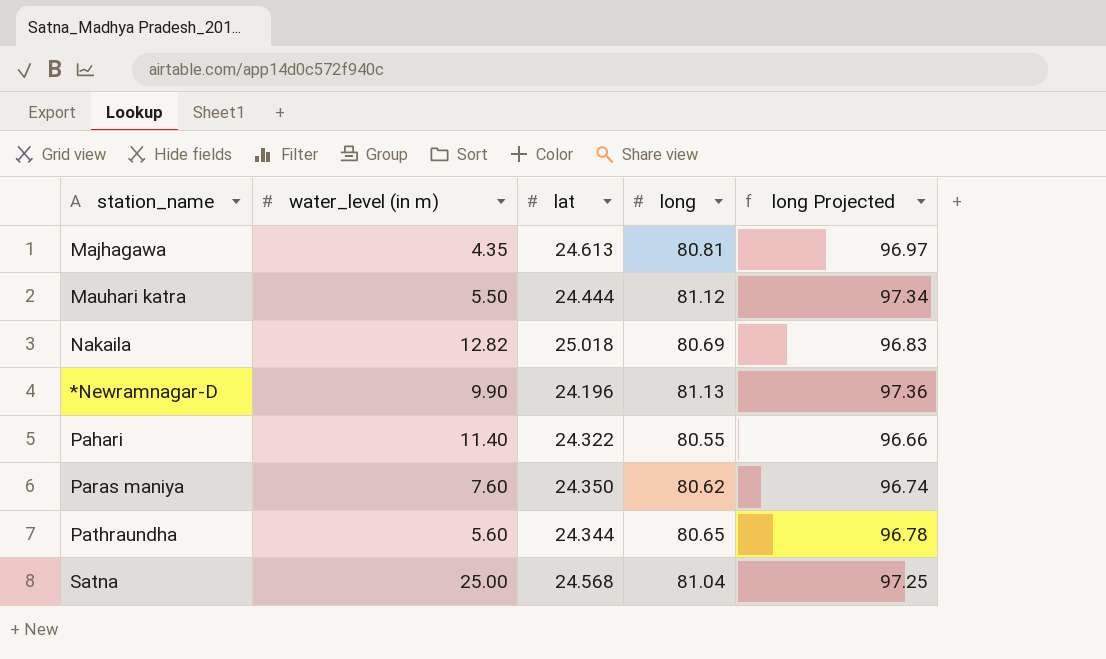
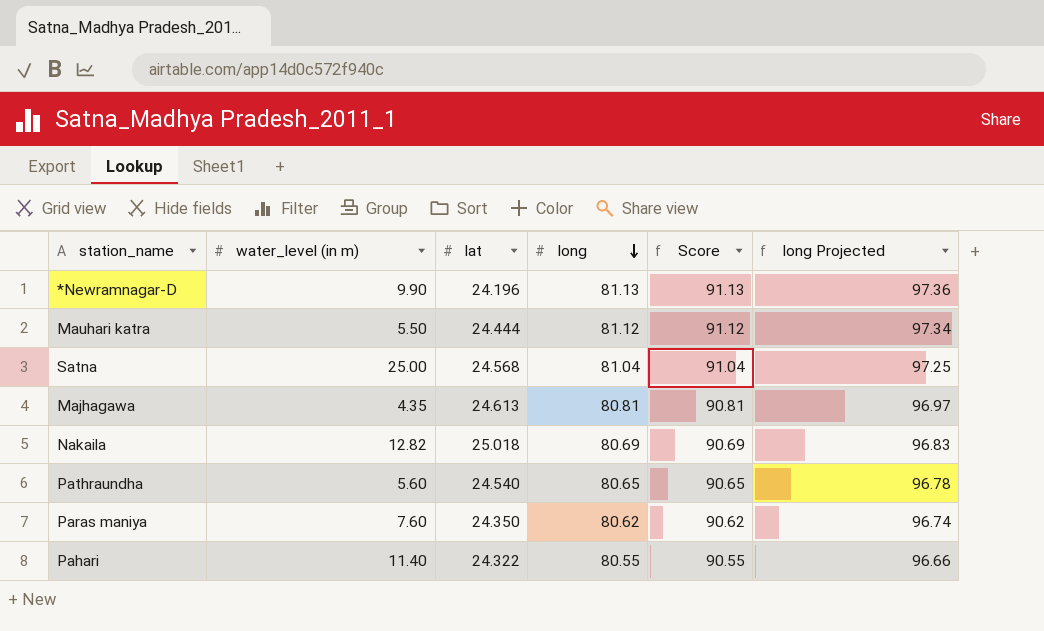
row order: none -> long descending
column Score | formula: none -> [long] + 10
Pathraundha | lat: 24.344 -> 24.540

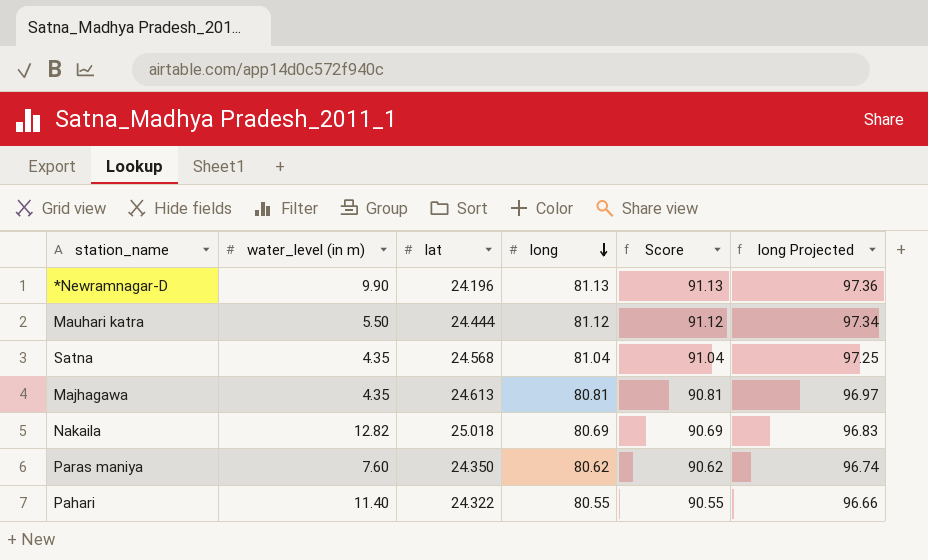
row Pathraundha: 5.60 | 24.540 | 80.65 | 90.65 | 96.78 -> none
Satna | water_level (in m): 25.00 -> 4.35

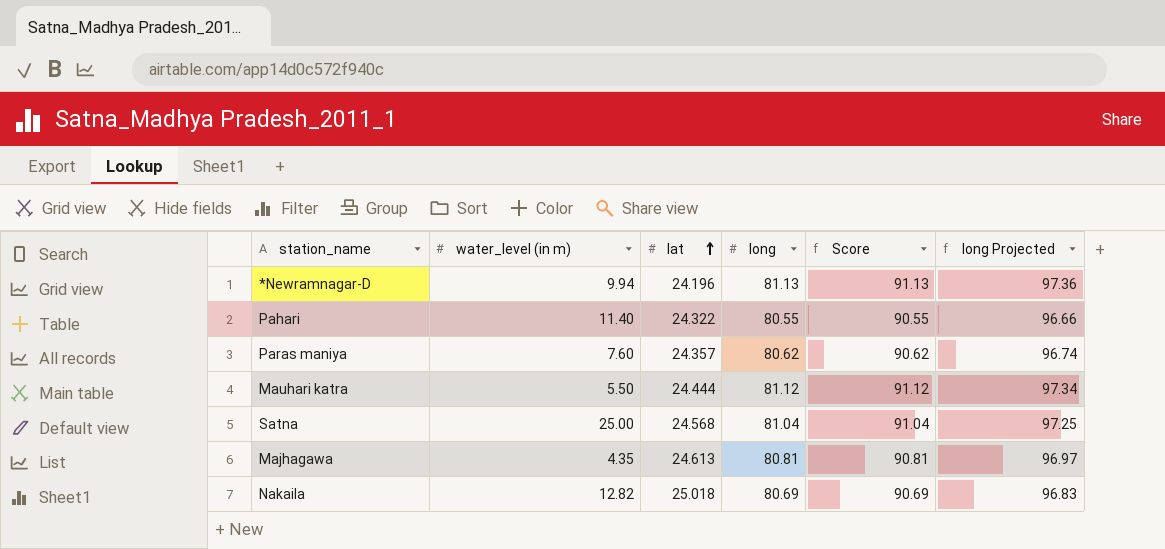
row order: long descending -> lat ascending
*Newramnagar-D | water_level (in m): 9.90 -> 9.94
Paras maniya | lat: 24.350 -> 24.357
Satna | water_level (in m): 4.35 -> 25.00

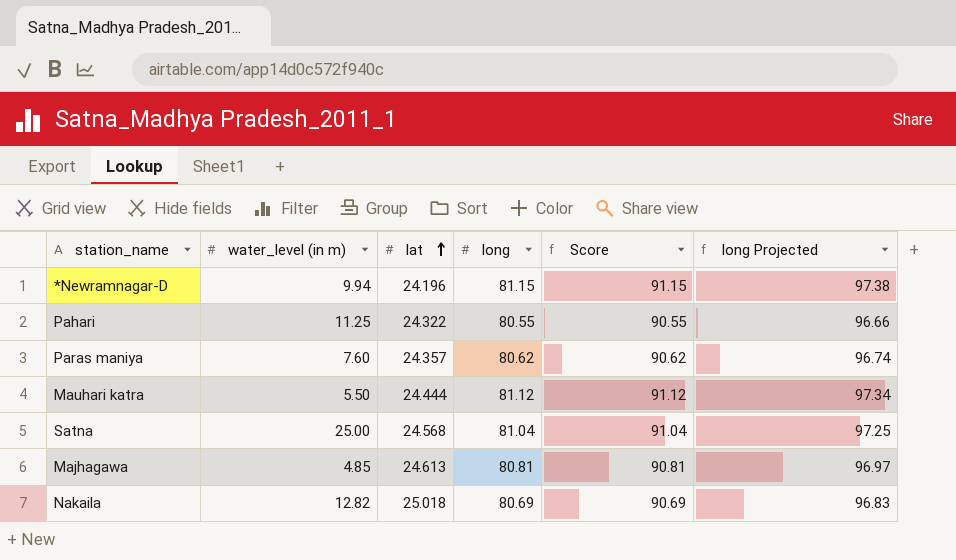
*Newramnagar-D | long: 81.13 -> 81.15
*Newramnagar-D | Score: 91.13 -> 91.15
*Newramnagar-D | long Projected: 97.36 -> 97.38
Pahari | water_level (in m): 11.40 -> 11.25
Majhagawa | water_level (in m): 4.35 -> 4.85

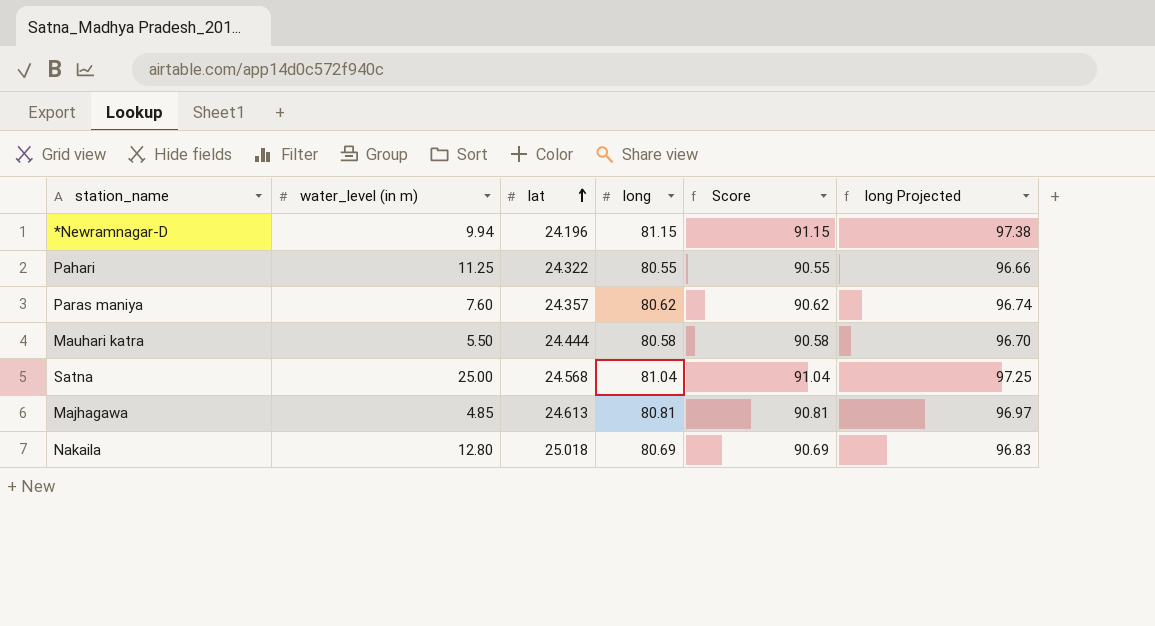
Mauhari katra | long: 81.12 -> 80.58
Mauhari katra | Score: 91.12 -> 90.58
Mauhari katra | long Projected: 97.34 -> 96.70
Nakaila | water_level (in m): 12.82 -> 12.80

